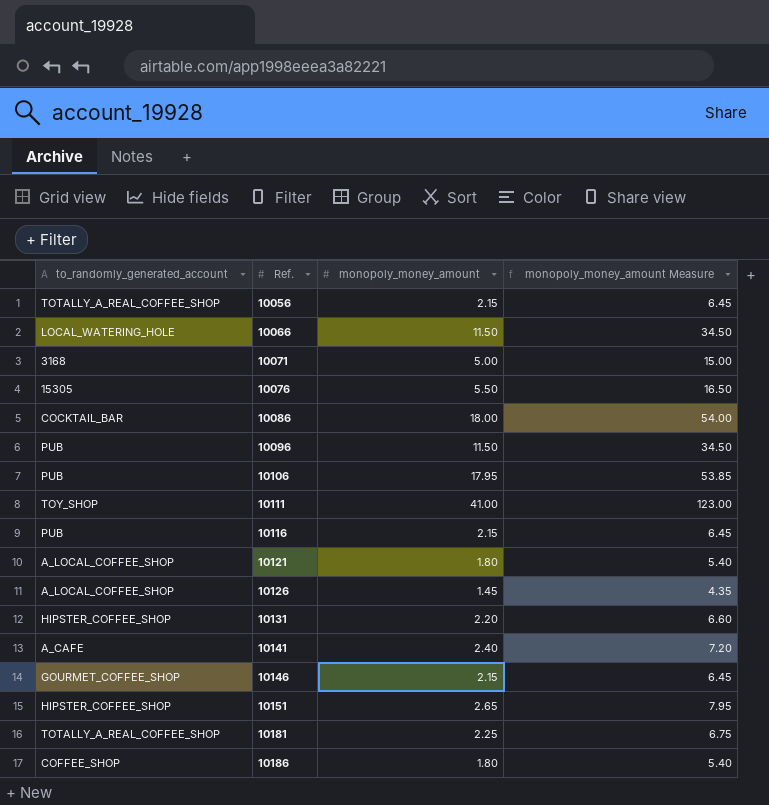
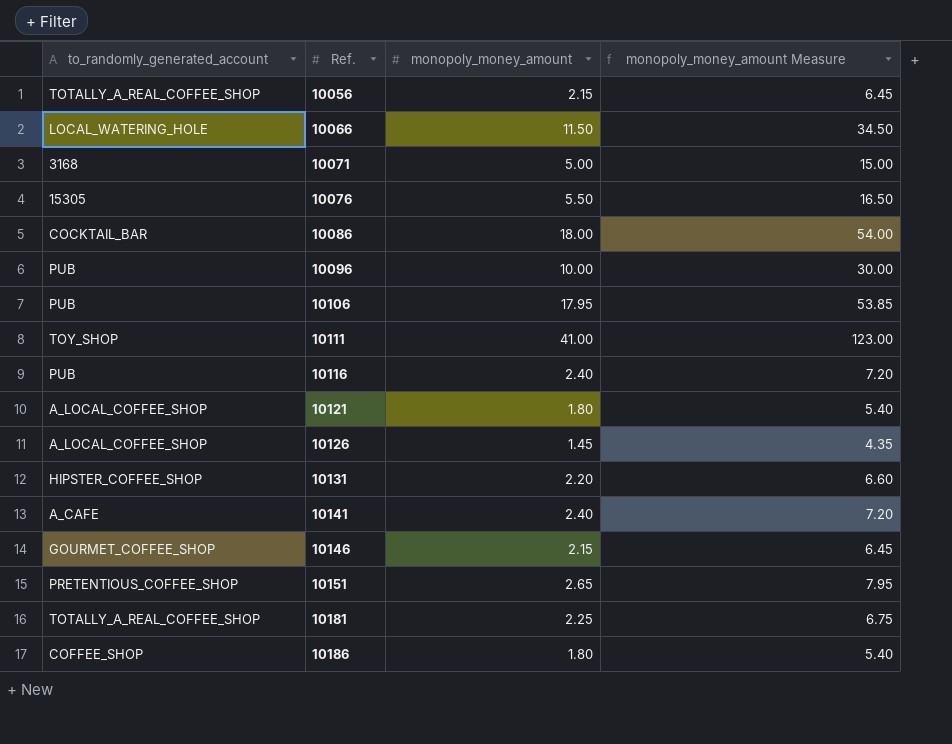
10096 | monopoly_money_amount: 11.50 -> 10.00
10096 | monopoly_money_amount Measure: 34.50 -> 30.00
10116 | monopoly_money_amount: 2.15 -> 2.40
10116 | monopoly_money_amount Measure: 6.45 -> 7.20
10151 | to_randomly_generated_account: HIPSTER_COFFEE_SHOP -> PRETENTIOUS_COFFEE_SHOP

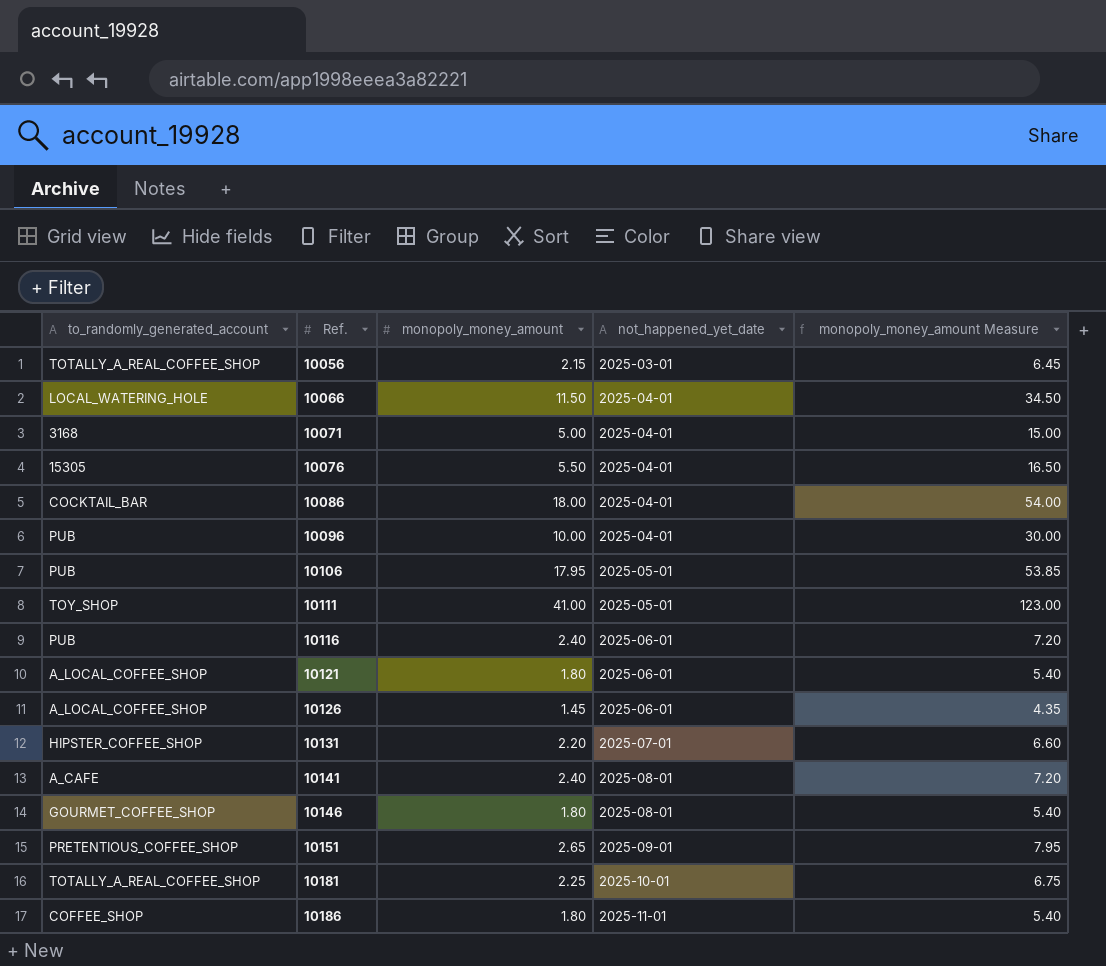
column not_happened_yet_date | position: none -> 4
10146 | monopoly_money_amount: 2.15 -> 1.80
10146 | monopoly_money_amount Measure: 6.45 -> 5.40

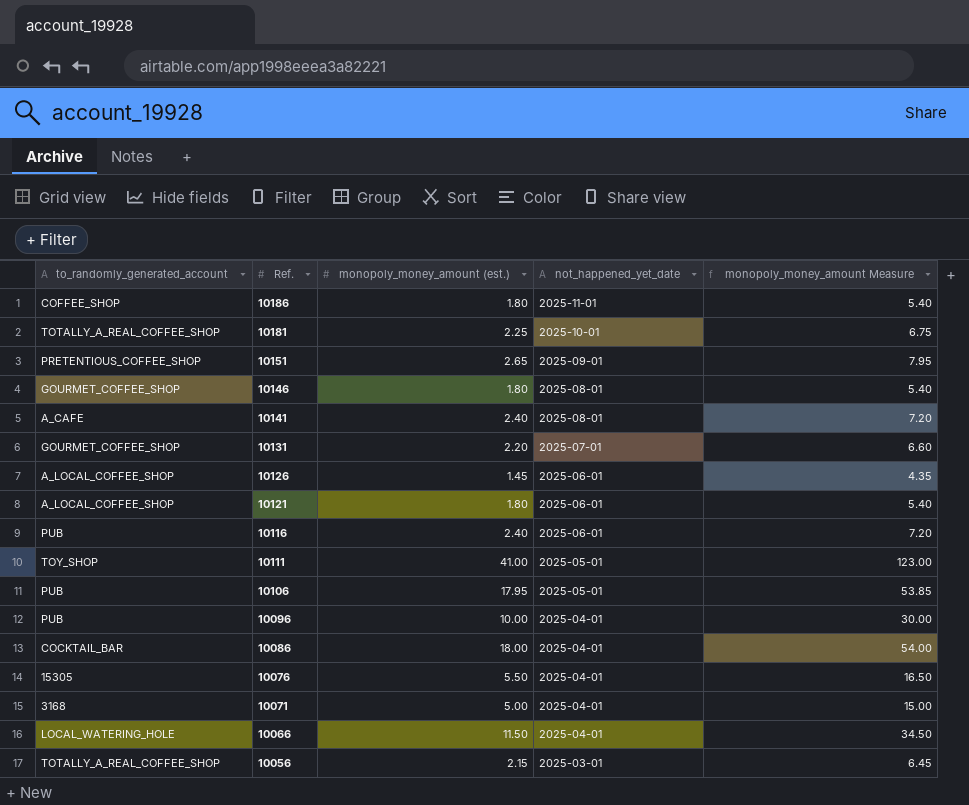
row order: Ref. ascending -> Ref. descending
column name: monopoly_money_amount -> monopoly_money_amount (est.)
10131 | to_randomly_generated_account: HIPSTER_COFFEE_SHOP -> GOURMET_COFFEE_SHOP

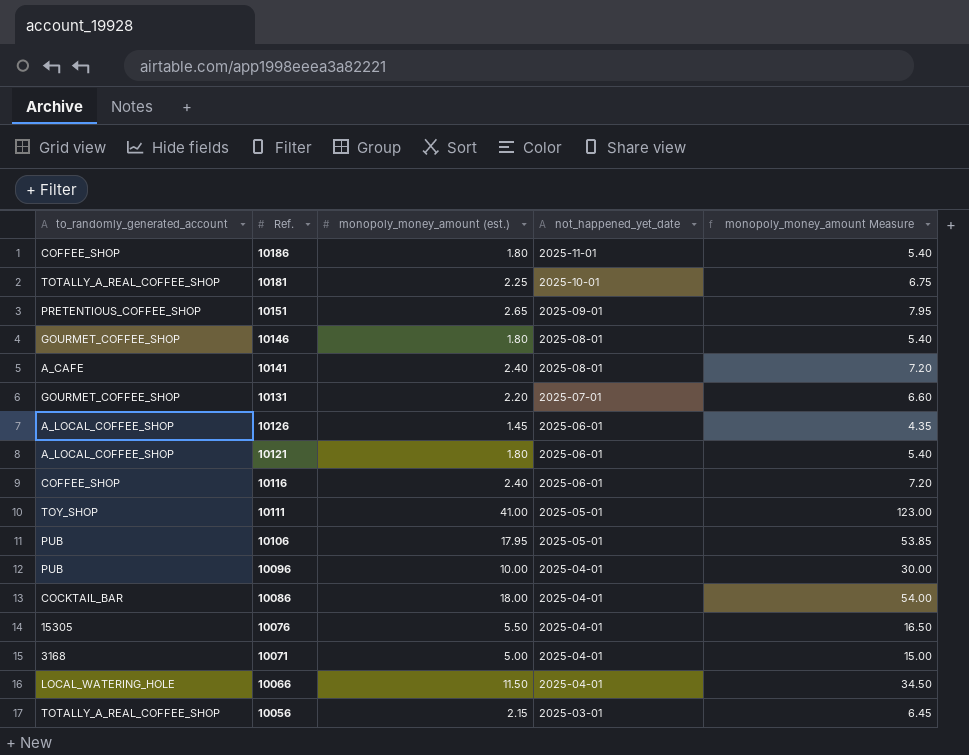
10116 | to_randomly_generated_account: PUB -> COFFEE_SHOP

